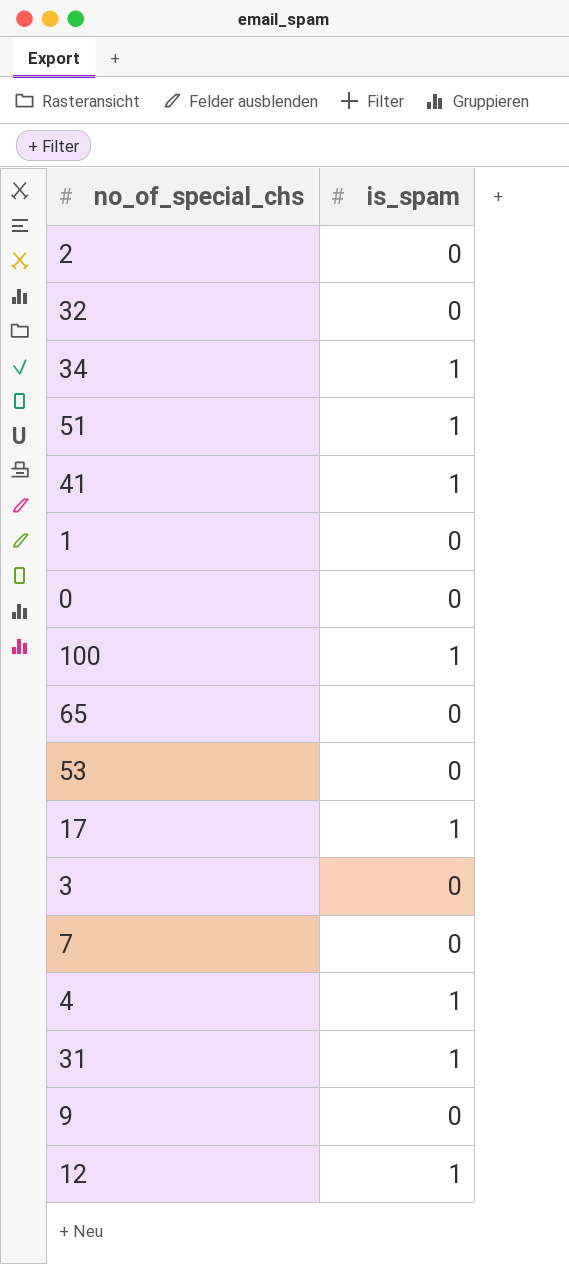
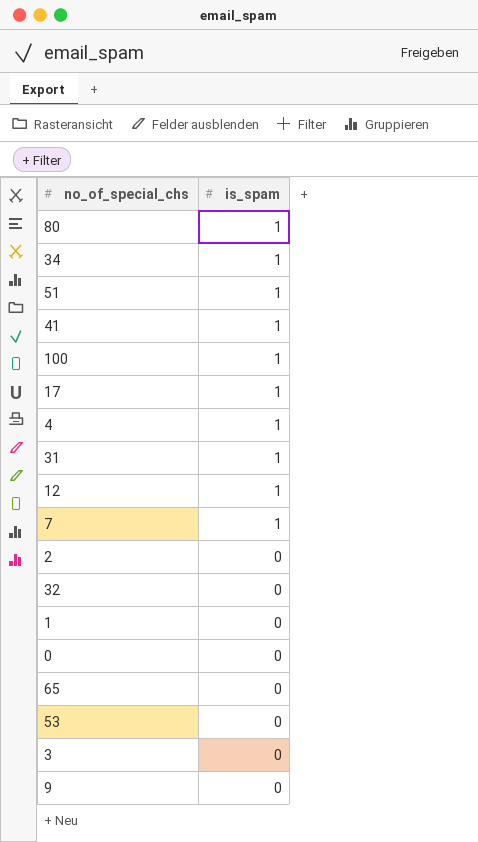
row order: none -> is_spam descending
row 80: none -> 1
7 | is_spam: 0 -> 1

